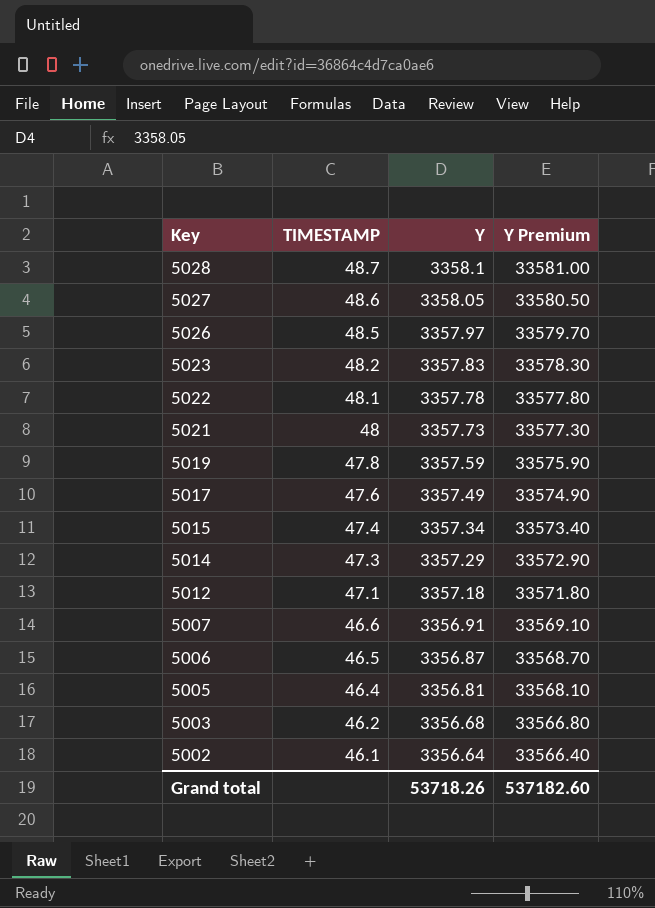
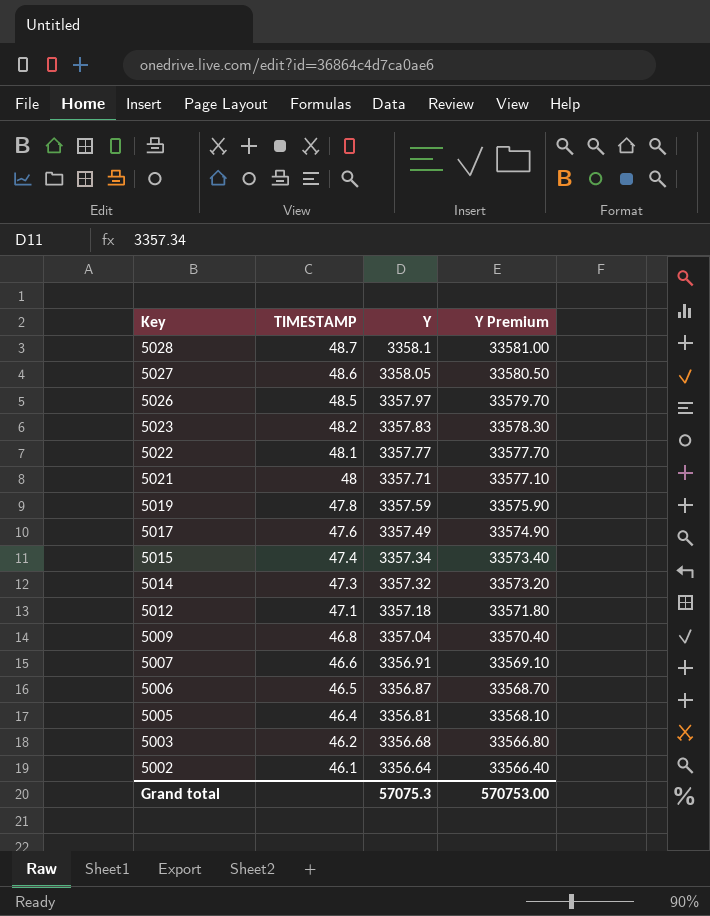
5022 | Y: 3357.78 -> 3357.77
5022 | Y Premium: 33577.80 -> 33577.70
5021 | Y: 3357.73 -> 3357.71
5021 | Y Premium: 33577.30 -> 33577.10
5014 | Y: 3357.29 -> 3357.32
5014 | Y Premium: 33572.90 -> 33573.20
row 5009: none -> 46.8 | 3357.04 | 33570.40
Grand total | Y: 53718.26 -> 57075.3
Grand total | Y Premium: 537182.60 -> 570753.00

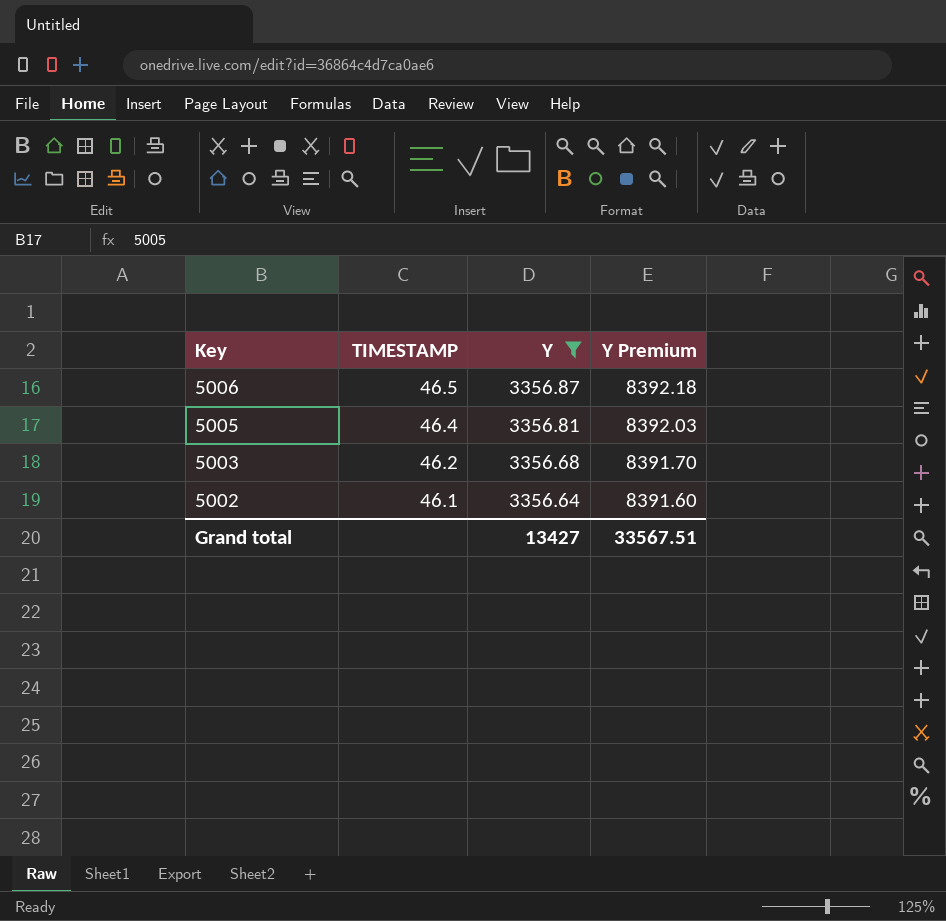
filter: none -> Y <= 3356.87
column Y Premium | formula: [Y] * 10 -> [Y] * 2.5
Grand total | Y: 57075.3 -> 13427
Grand total | Y Premium: 570753.00 -> 33567.51

